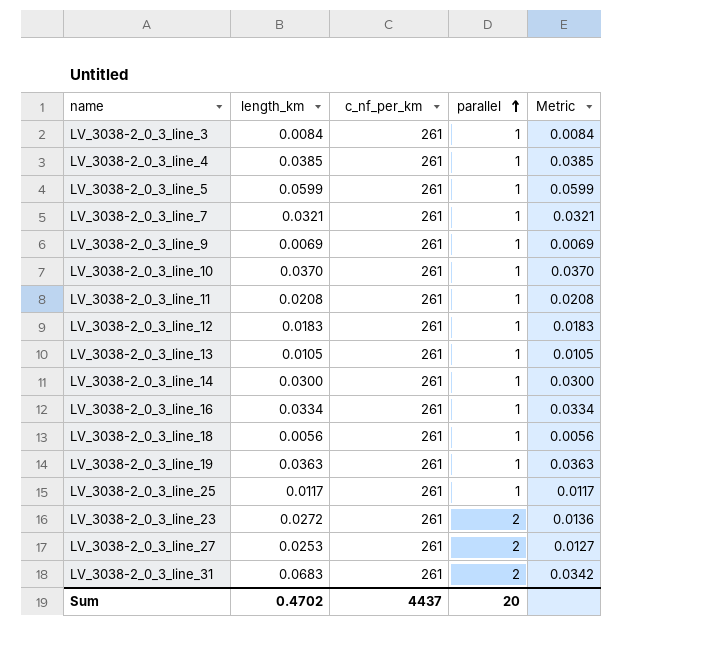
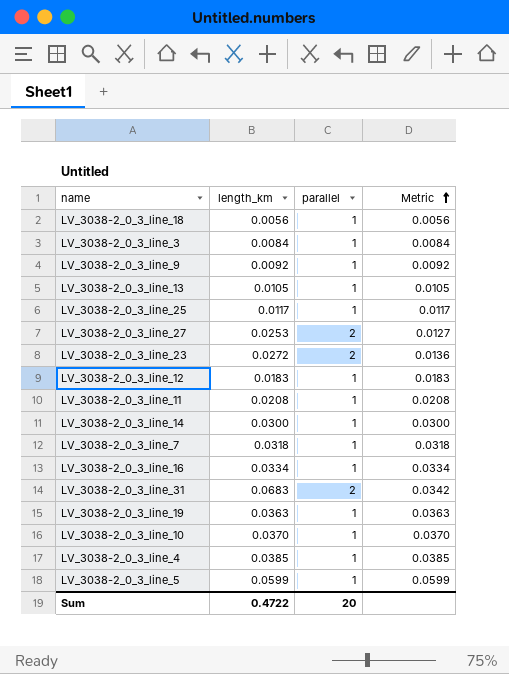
row order: parallel ascending -> Metric ascending
column c_nf_per_km | position: 3 -> none
LV_3038-2_0_3_line_9 | length_km: 0.0069 -> 0.0092
LV_3038-2_0_3_line_9 | Metric: 0.0069 -> 0.0092
LV_3038-2_0_3_line_7 | length_km: 0.0321 -> 0.0318
LV_3038-2_0_3_line_7 | Metric: 0.0321 -> 0.0318
Sum | length_km: 0.4702 -> 0.4722

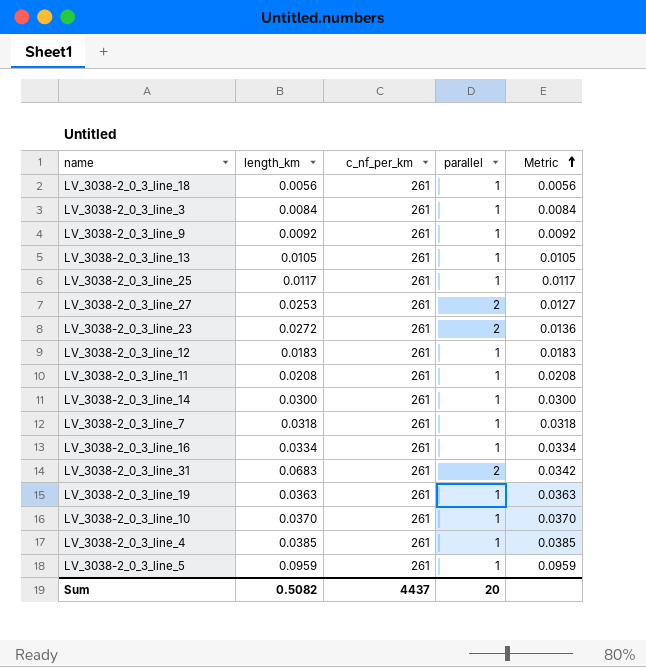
column c_nf_per_km | position: none -> 3
LV_3038-2_0_3_line_5 | length_km: 0.0599 -> 0.0959
LV_3038-2_0_3_line_5 | Metric: 0.0599 -> 0.0959
Sum | length_km: 0.4722 -> 0.5082

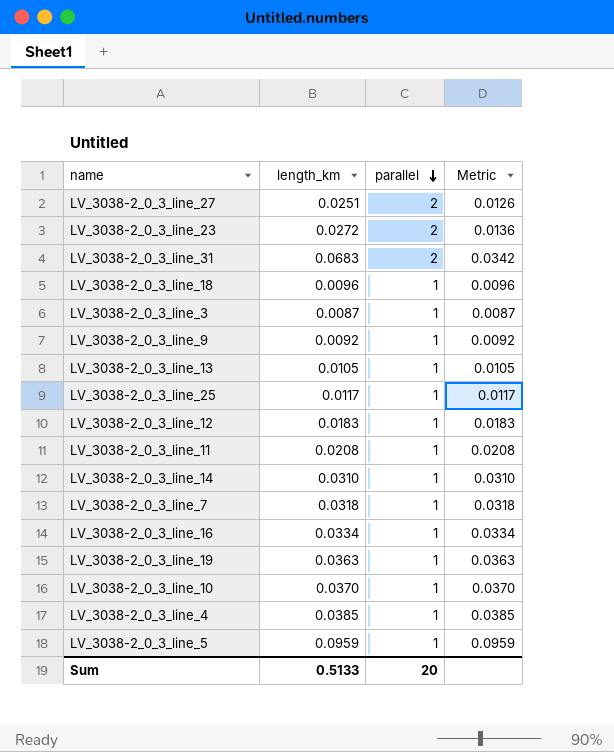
row order: Metric ascending -> parallel descending
column c_nf_per_km | position: 3 -> none
LV_3038-2_0_3_line_27 | length_km: 0.0253 -> 0.0251
LV_3038-2_0_3_line_27 | Metric: 0.0127 -> 0.0126
LV_3038-2_0_3_line_18 | length_km: 0.0056 -> 0.0096
LV_3038-2_0_3_line_18 | Metric: 0.0056 -> 0.0096
LV_3038-2_0_3_line_3 | length_km: 0.0084 -> 0.0087
LV_3038-2_0_3_line_3 | Metric: 0.0084 -> 0.0087
LV_3038-2_0_3_line_14 | length_km: 0.0300 -> 0.0310
LV_3038-2_0_3_line_14 | Metric: 0.0300 -> 0.0310
Sum | length_km: 0.5082 -> 0.5133

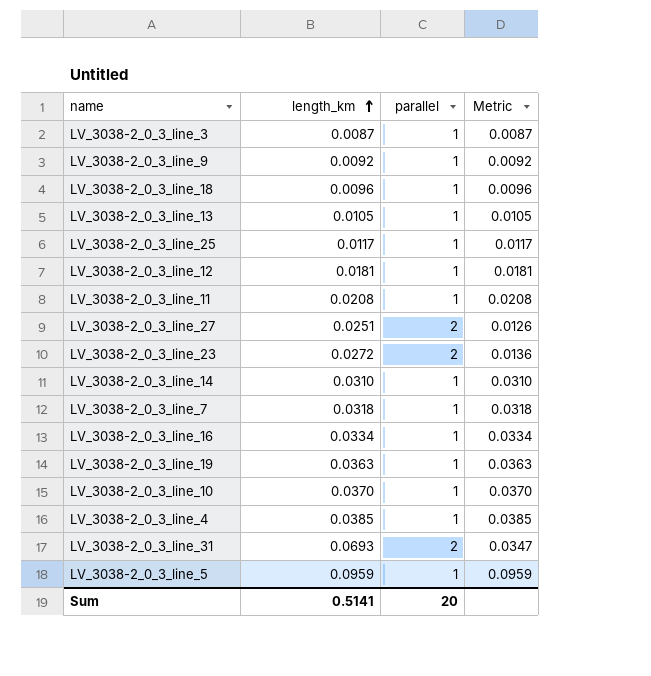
row order: parallel descending -> length_km ascending
LV_3038-2_0_3_line_12 | length_km: 0.0183 -> 0.0181
LV_3038-2_0_3_line_12 | Metric: 0.0183 -> 0.0181
LV_3038-2_0_3_line_31 | length_km: 0.0683 -> 0.0693
LV_3038-2_0_3_line_31 | Metric: 0.0342 -> 0.0347
Sum | length_km: 0.5133 -> 0.5141

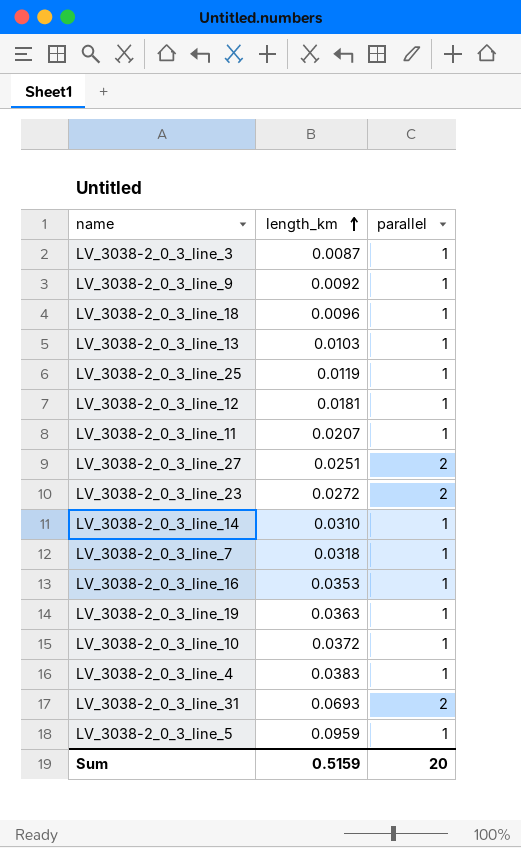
column Metric | formula: [length_km] / [parallel] -> none
LV_3038-2_0_3_line_13 | length_km: 0.0105 -> 0.0103
LV_3038-2_0_3_line_25 | length_km: 0.0117 -> 0.0119
LV_3038-2_0_3_line_11 | length_km: 0.0208 -> 0.0207
LV_3038-2_0_3_line_16 | length_km: 0.0334 -> 0.0353
LV_3038-2_0_3_line_10 | length_km: 0.0370 -> 0.0372
LV_3038-2_0_3_line_4 | length_km: 0.0385 -> 0.0383
Sum | length_km: 0.5141 -> 0.5159

